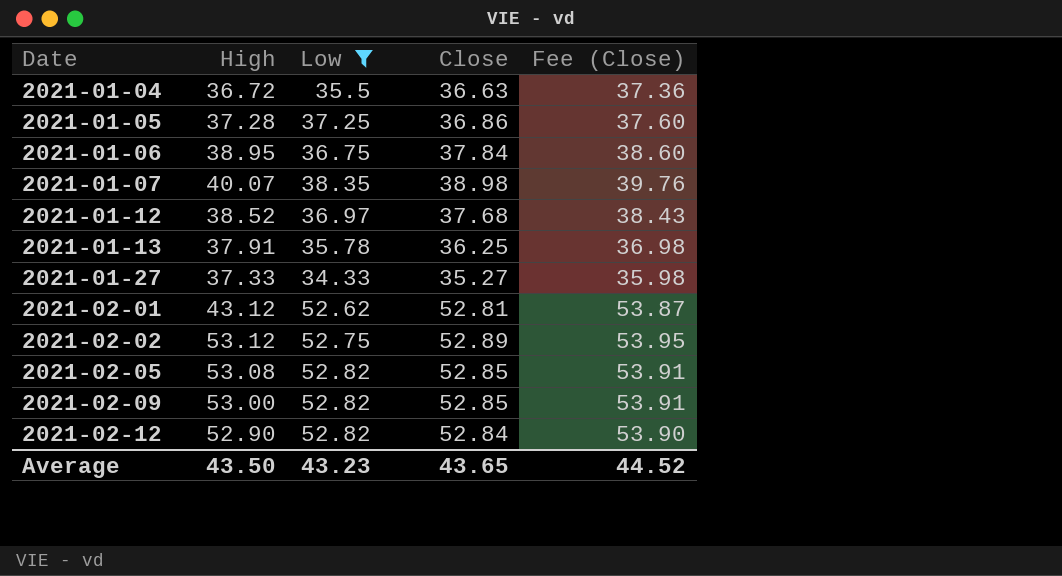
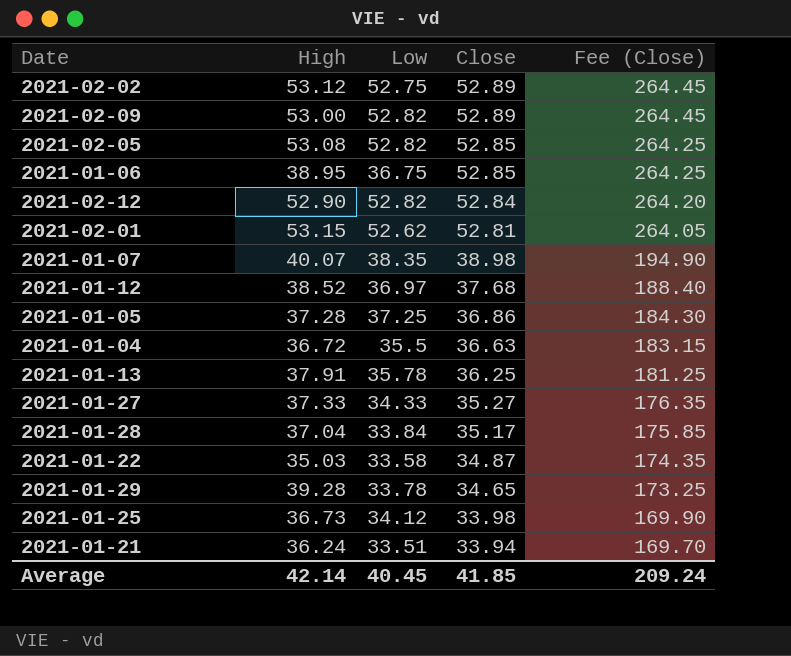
filter: Low >= 34.33 -> none
row order: Date ascending -> Close descending
column Fee (Close) | formula: [Close] * 1.02 -> [Close] * 5
2021-02-09 | Close: 52.85 -> 52.89
2021-01-06 | Close: 37.84 -> 52.85
2021-02-01 | High: 43.12 -> 53.15
Average | High: 43.50 -> 42.14
Average | Low: 43.23 -> 40.45
Average | Close: 43.65 -> 41.85
Average | Fee (Close): 44.52 -> 209.24

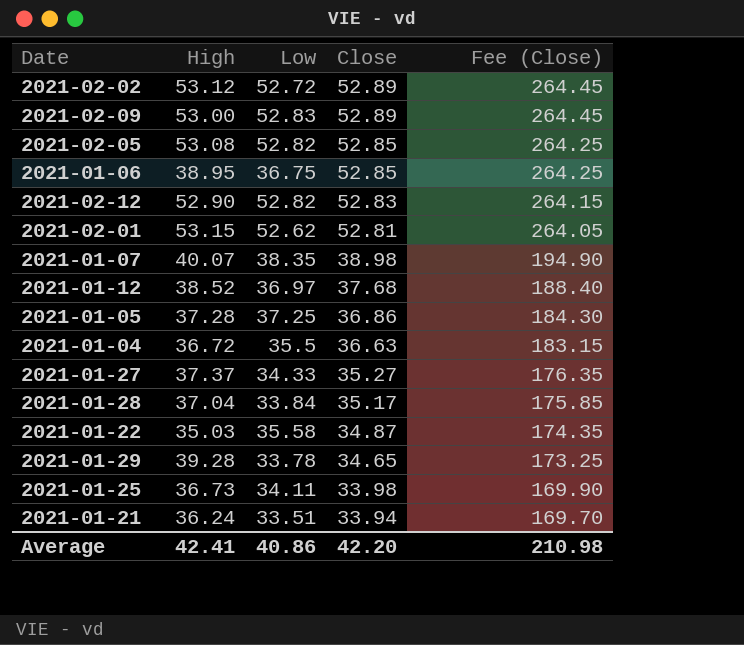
row 2021-01-13: 37.91 | 35.78 | 36.25 | 181.25 -> none
2021-02-02 | Low: 52.75 -> 52.72
2021-02-09 | Low: 52.82 -> 52.83
2021-02-12 | Close: 52.84 -> 52.83
2021-02-12 | Fee (Close): 264.20 -> 264.15
2021-01-27 | High: 37.33 -> 37.37
2021-01-22 | Low: 33.58 -> 35.58
2021-01-25 | Low: 34.12 -> 34.11
Average | High: 42.14 -> 42.41
Average | Low: 40.45 -> 40.86
Average | Close: 41.85 -> 42.20
Average | Fee (Close): 209.24 -> 210.98

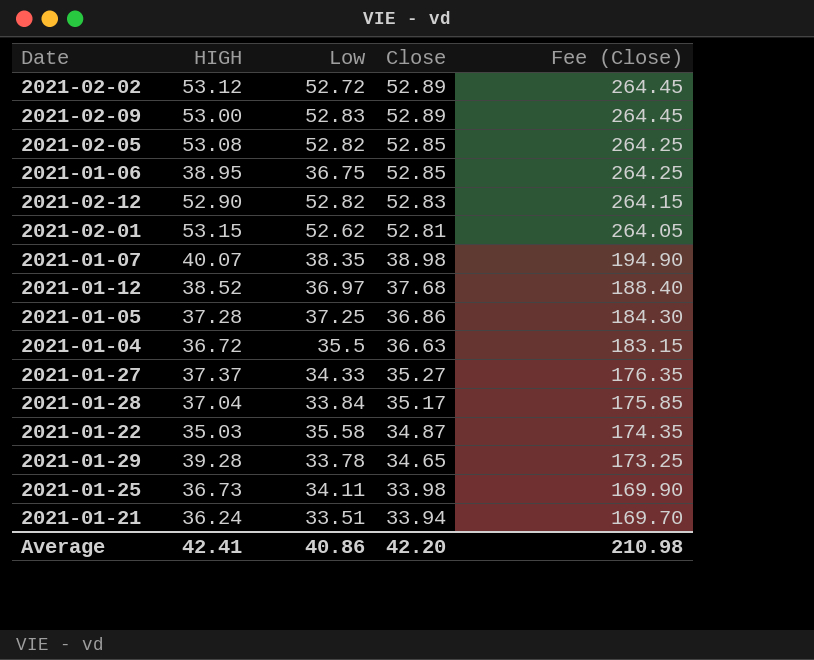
column name: High -> HIGH

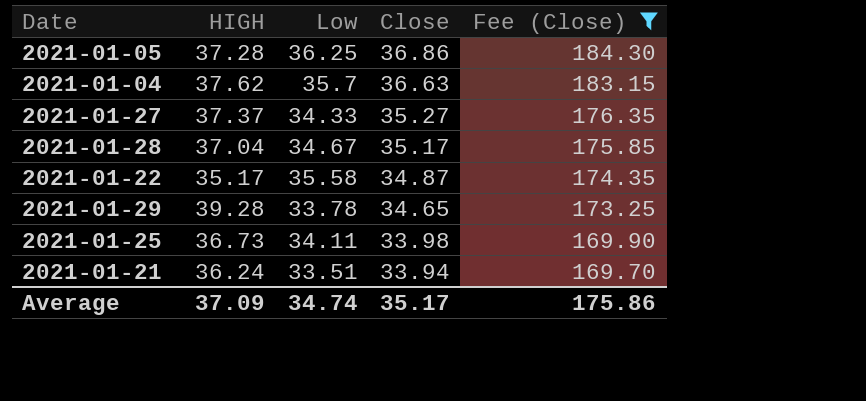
filter: none -> Fee (Close) <= 184.30
2021-01-05 | Low: 37.25 -> 36.25
2021-01-04 | HIGH: 36.72 -> 37.62
2021-01-04 | Low: 35.5 -> 35.7
2021-01-28 | Low: 33.84 -> 34.67
2021-01-22 | HIGH: 35.03 -> 35.17
Average | HIGH: 42.41 -> 37.09
Average | Low: 40.86 -> 34.74
Average | Close: 42.20 -> 35.17
Average | Fee (Close): 210.98 -> 175.86

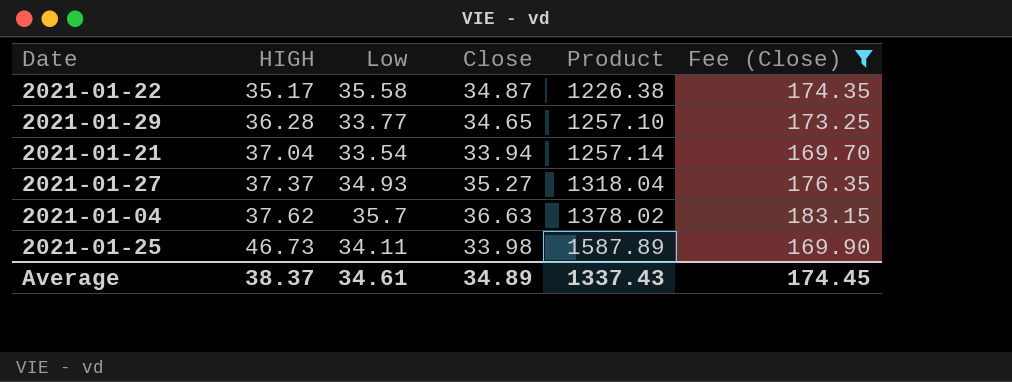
row order: Close descending -> HIGH ascending
column Product | formula: none -> [HIGH] * [Close]
row 2021-01-05: 37.28 | 36.25 | 36.86 | 184.30 -> none
row 2021-01-28: 37.04 | 34.67 | 35.17 | 175.85 -> none
2021-01-29 | HIGH: 39.28 -> 36.28
2021-01-29 | Low: 33.78 -> 33.77
2021-01-21 | HIGH: 36.24 -> 37.04
2021-01-21 | Low: 33.51 -> 33.54
2021-01-27 | Low: 34.33 -> 34.93
2021-01-25 | HIGH: 36.73 -> 46.73
Average | HIGH: 37.09 -> 38.37
Average | Low: 34.74 -> 34.61
Average | Close: 35.17 -> 34.89
Average | Fee (Close): 175.86 -> 174.45

